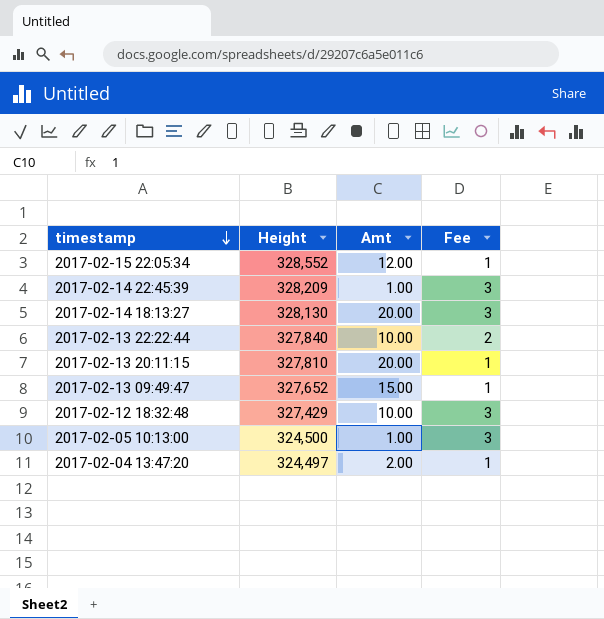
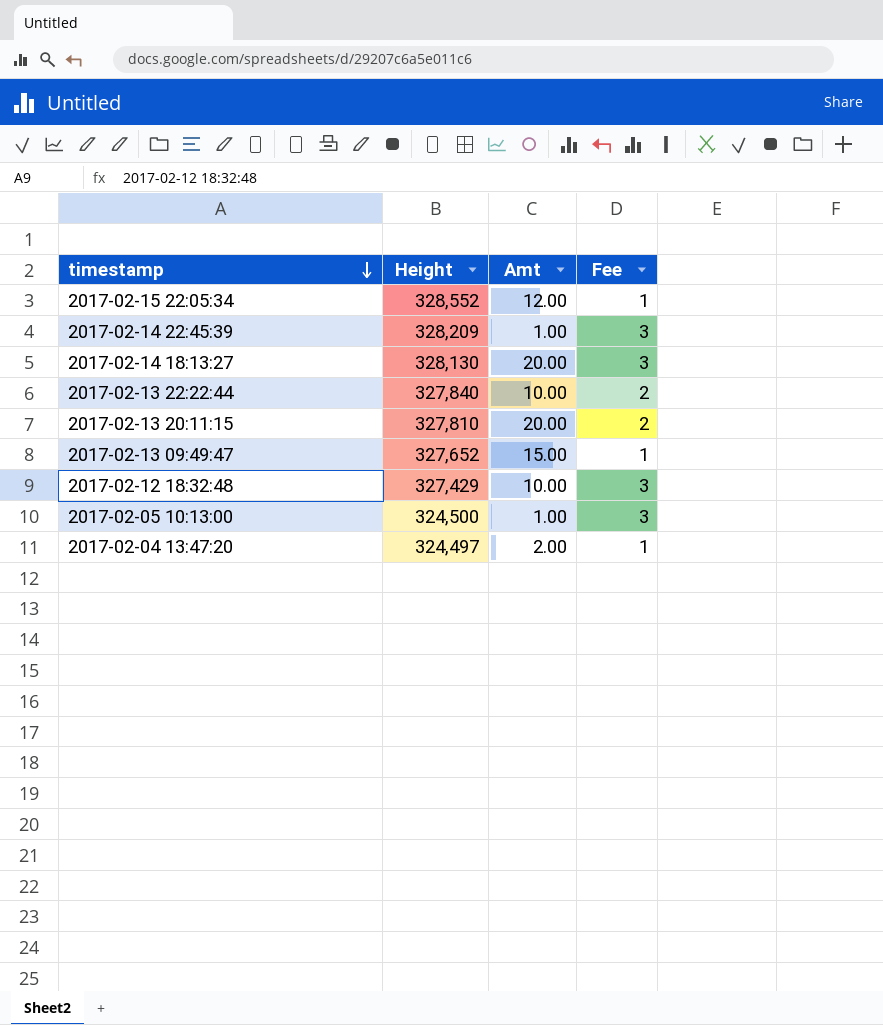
2017-02-13 20:11:15 | Fee: 1 -> 2

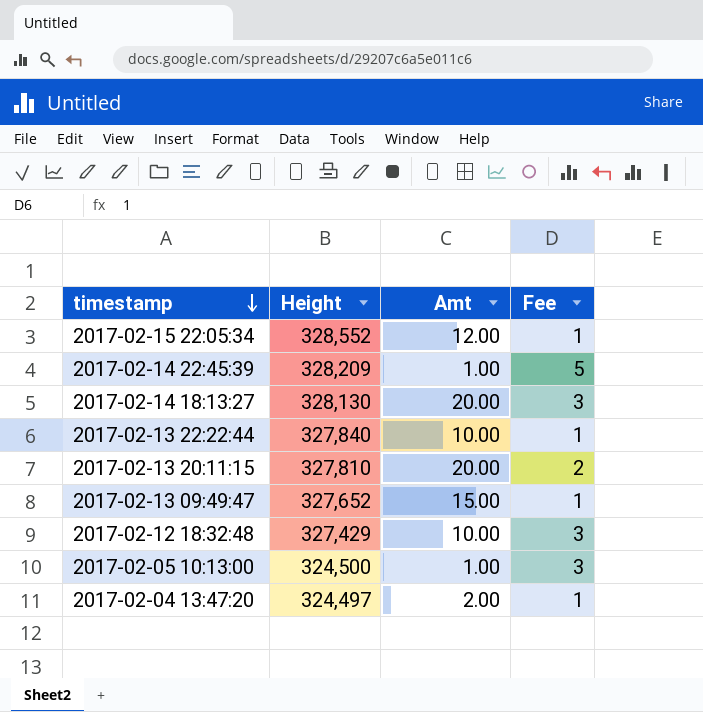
2017-02-14 22:45:39 | Fee: 3 -> 5
2017-02-13 22:22:44 | Fee: 2 -> 1

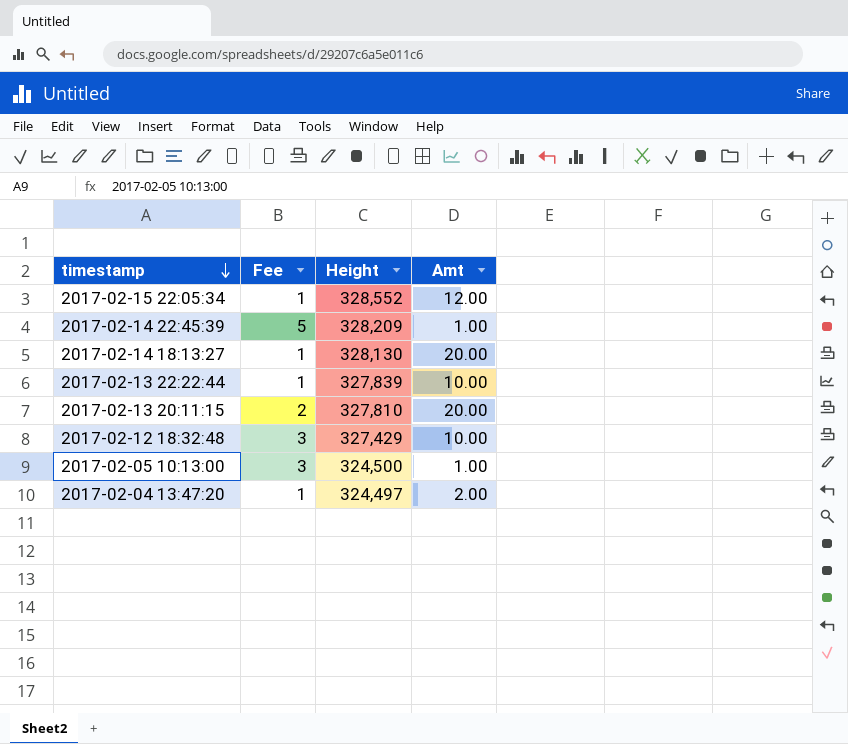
column Fee | position: 4 -> 2
row 2017-02-13 09:49:47: 327,652 | 15.00 | 1 -> none
2017-02-14 18:13:27 | Fee: 3 -> 1
2017-02-13 22:22:44 | Height: 327,840 -> 327,839

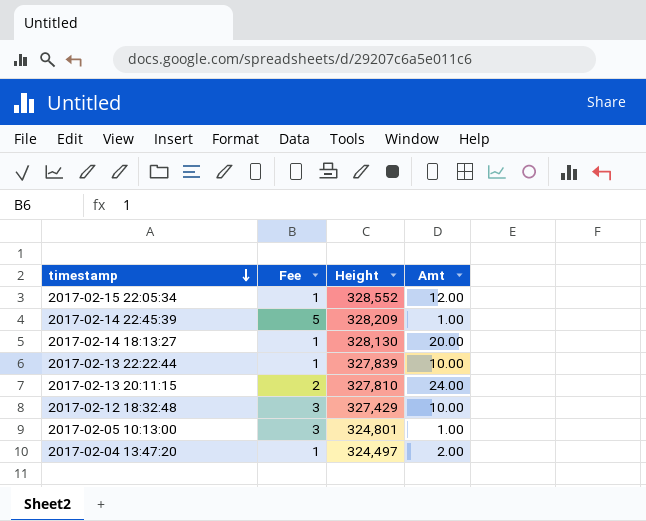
2017-02-13 20:11:15 | Amt: 20.00 -> 24.00
2017-02-05 10:13:00 | Height: 324,500 -> 324,801

